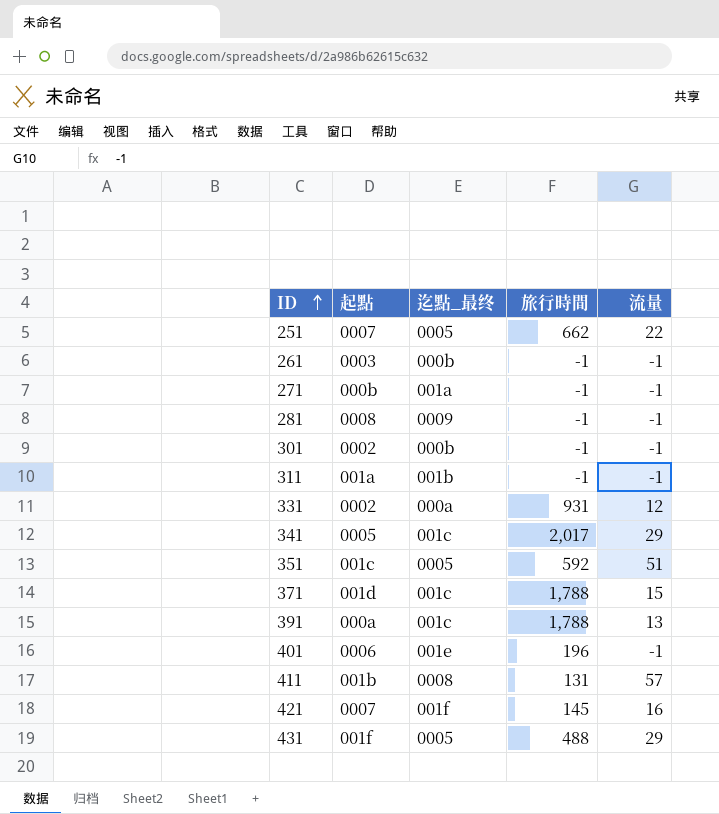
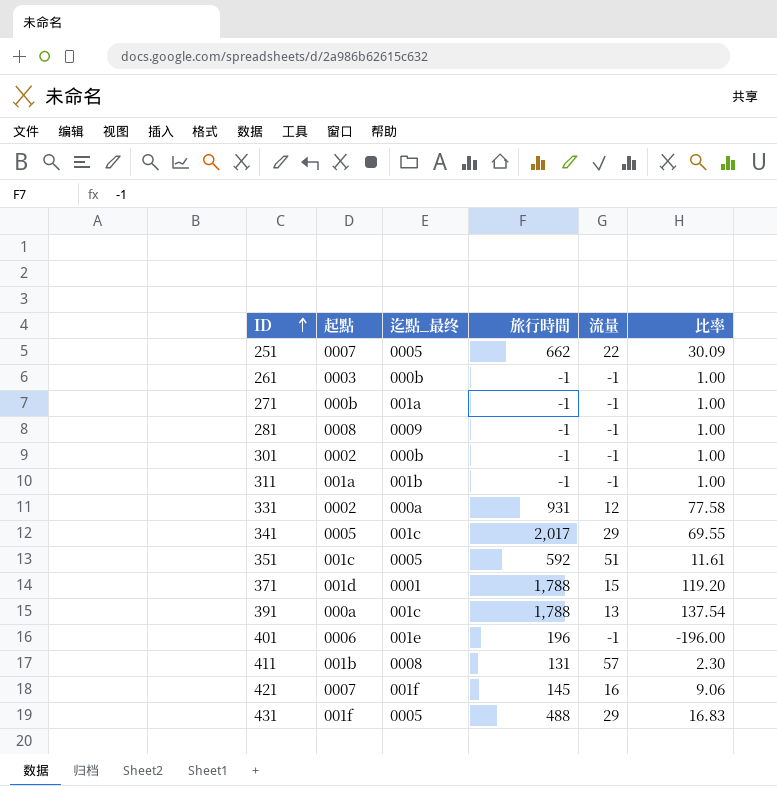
column 比率 | formula: none -> [旅行時間] / [流量]
371 | 迄點_最终: 001c -> 0001

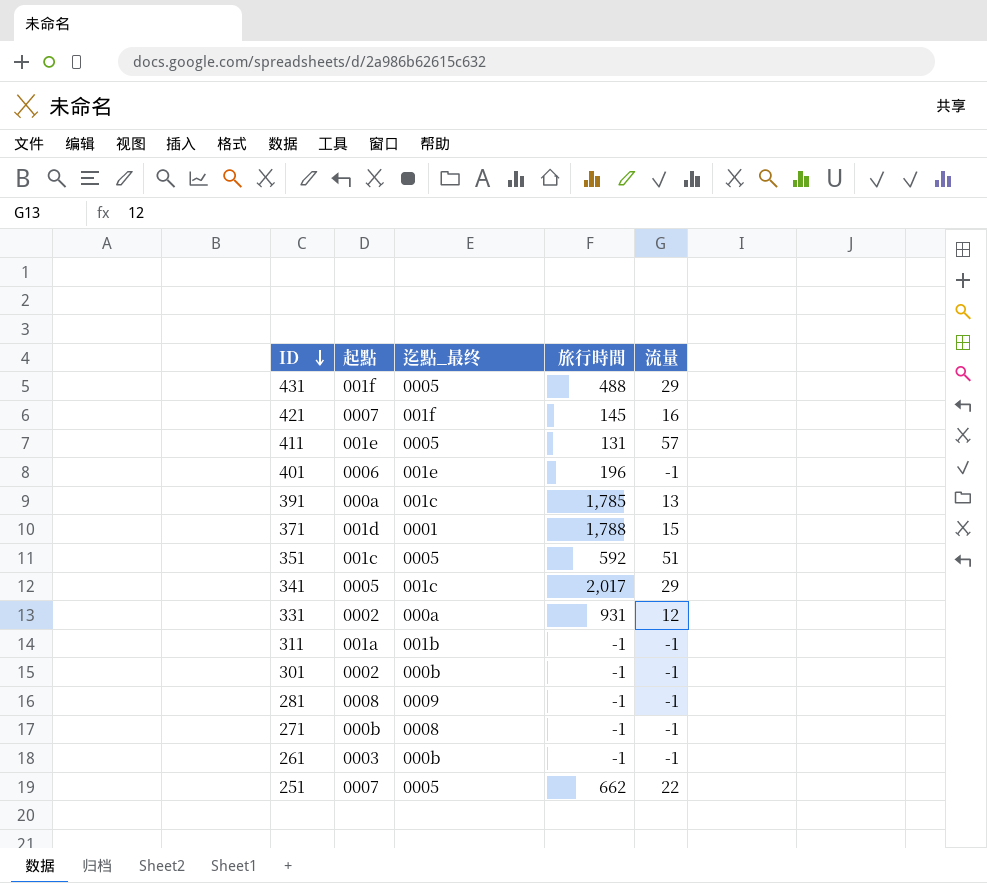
row order: ID ascending -> ID descending
column 比率 | formula: [旅行時間] / [流量] -> none
411 | 起點: 001b -> 001e
411 | 迄點_最终: 0008 -> 0005
391 | 旅行時間: 1,788 -> 1,785
271 | 迄點_最终: 001a -> 0008

